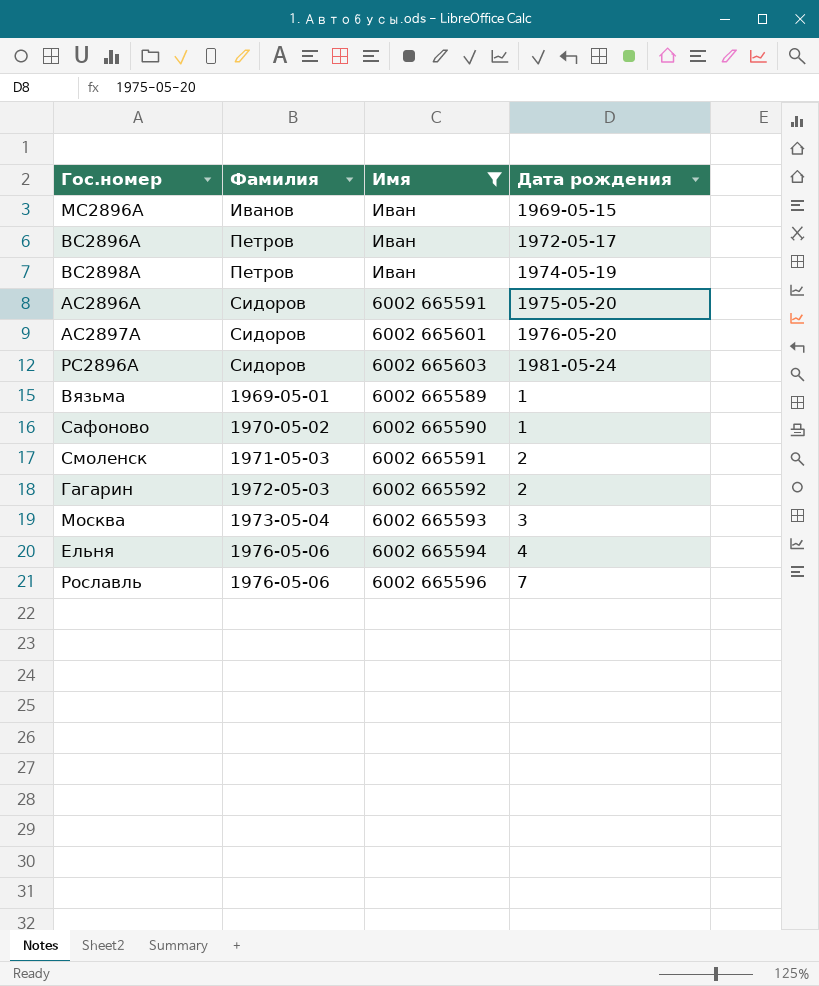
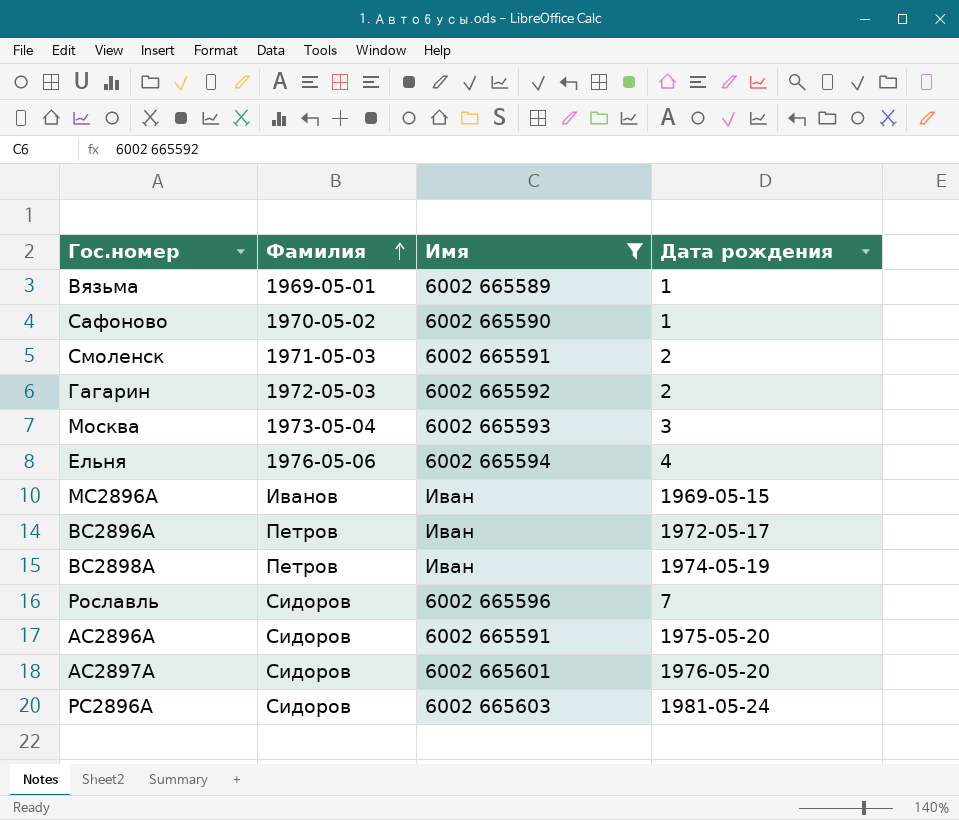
row order: none -> Фамилия ascending
Рославль | Фамилия: 1976-05-06 -> Сидоров

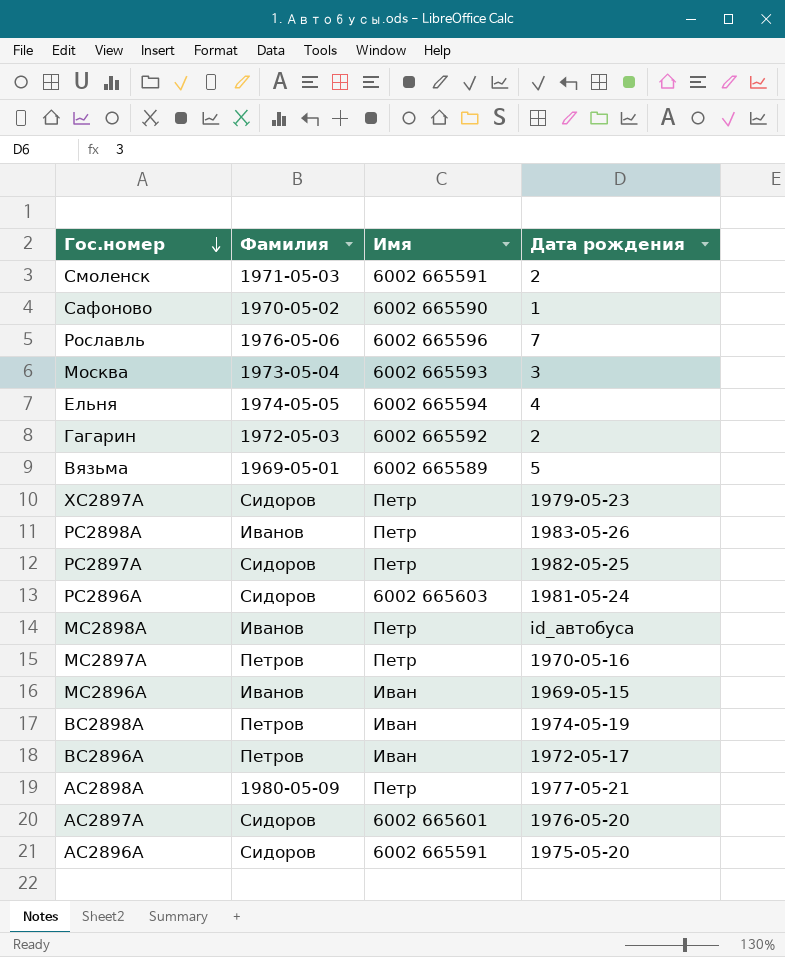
filter: Имя != Петр -> none
row order: Фамилия ascending -> Гос.номер descending
Рославль | Фамилия: Сидоров -> 1976-05-06
Ельня | Фамилия: 1976-05-06 -> 1974-05-05
Вязьма | Дата рождения: 1 -> 5

